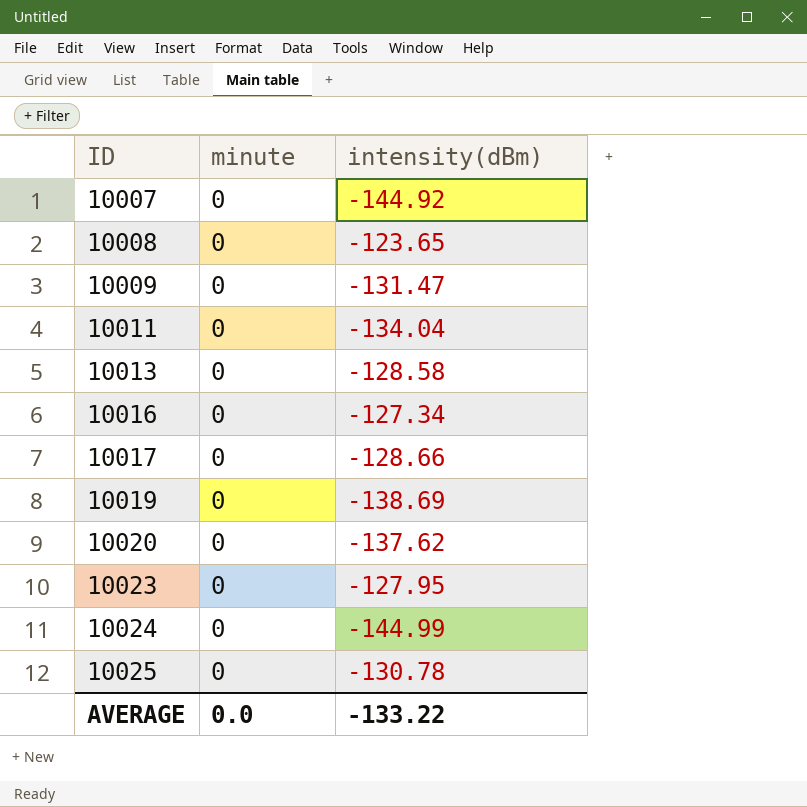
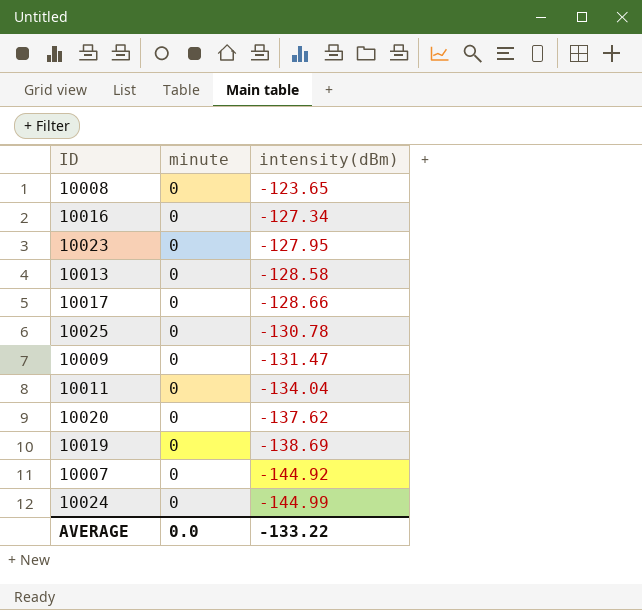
row order: ID ascending -> intensity(dBm) descending

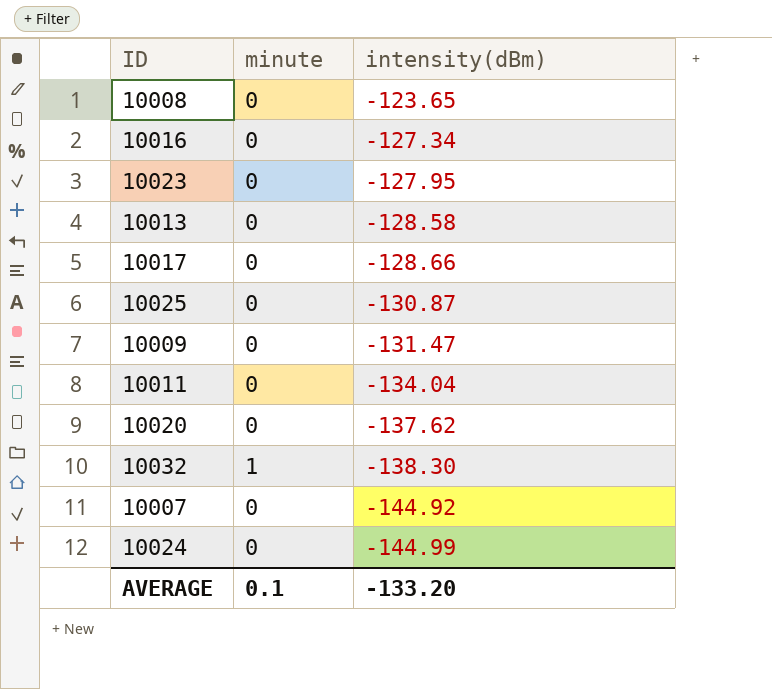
row 10019: 0 | -138.69 -> none
10025 | intensity(dBm): -130.78 -> -130.87
row 10032: none -> 1 | -138.30
AVERAGE | minute: 0.0 -> 0.1
AVERAGE | intensity(dBm): -133.22 -> -133.20

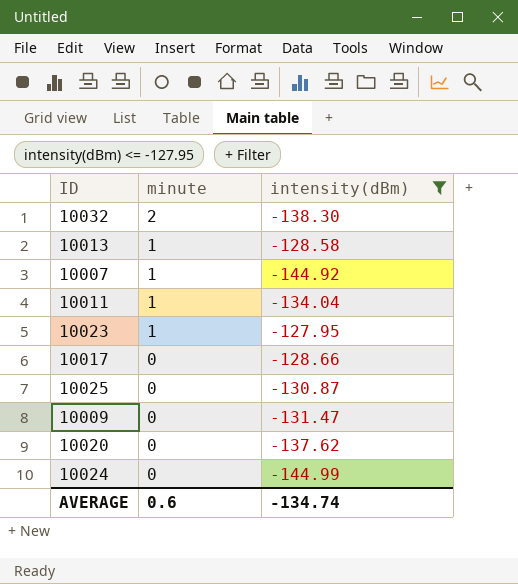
filter: none -> intensity(dBm) <= -127.95
row order: intensity(dBm) descending -> minute descending
10032 | minute: 1 -> 2
10013 | minute: 0 -> 1
10007 | minute: 0 -> 1
10011 | minute: 0 -> 1
10023 | minute: 0 -> 1
AVERAGE | minute: 0.1 -> 0.6
AVERAGE | intensity(dBm): -133.20 -> -134.74

